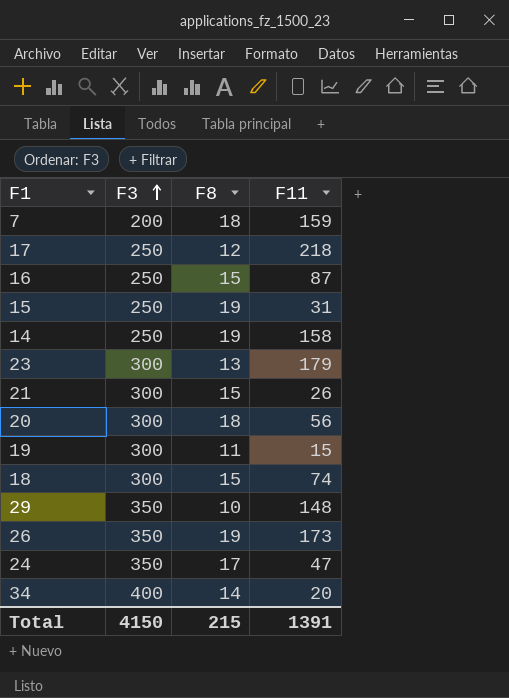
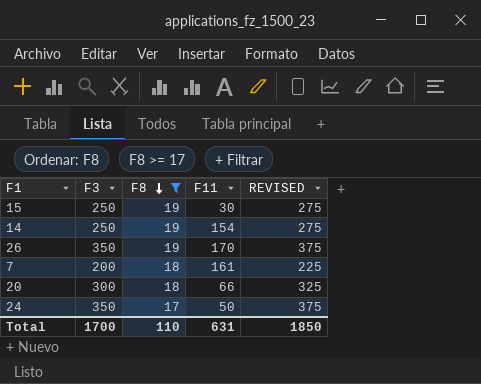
filter: none -> F8 >= 17
row order: F3 ascending -> F8 descending
column REVISED | formula: none -> [F3] + 25
15 | F11: 31 -> 30
14 | F11: 158 -> 154
26 | F11: 173 -> 170
7 | F11: 159 -> 161
20 | F11: 56 -> 66
24 | F11: 47 -> 50
Total | F3: 4150 -> 1700
Total | F8: 215 -> 110
Total | F11: 1391 -> 631

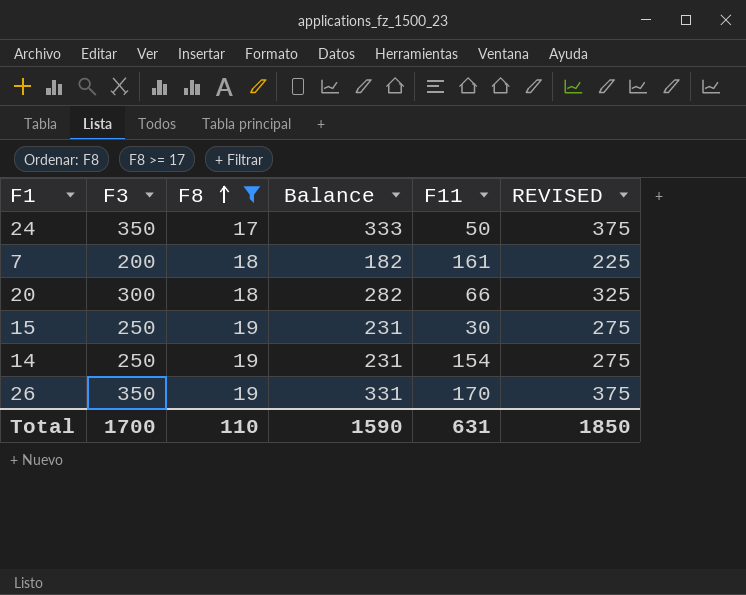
row order: F8 descending -> F8 ascending
column Balance | formula: none -> [F3] - [F8]

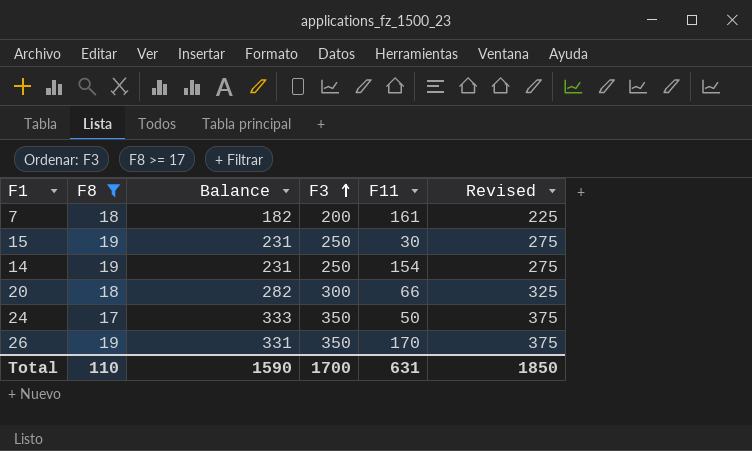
row order: F8 ascending -> F3 ascending
column F3 | position: 2 -> 4
column name: REVISED -> Revised

